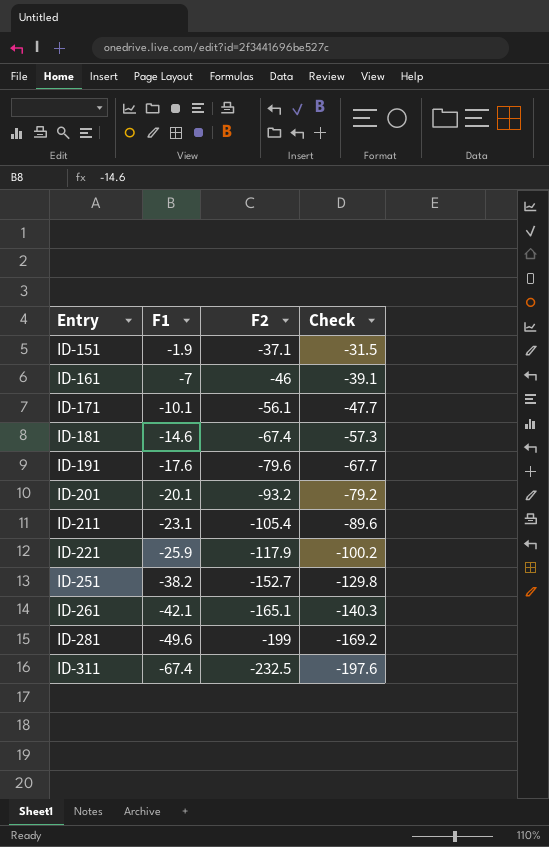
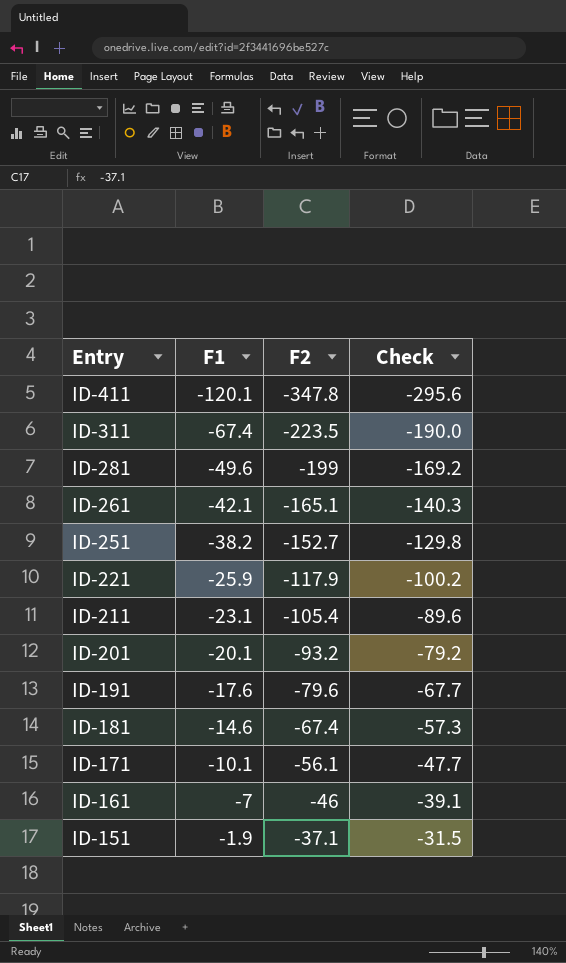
row order: Entry ascending -> Entry descending
row ID-411: none -> -120.1 | -347.8 | -295.6
ID-311 | F2: -232.5 -> -223.5
ID-311 | Check: -197.6 -> -190.0

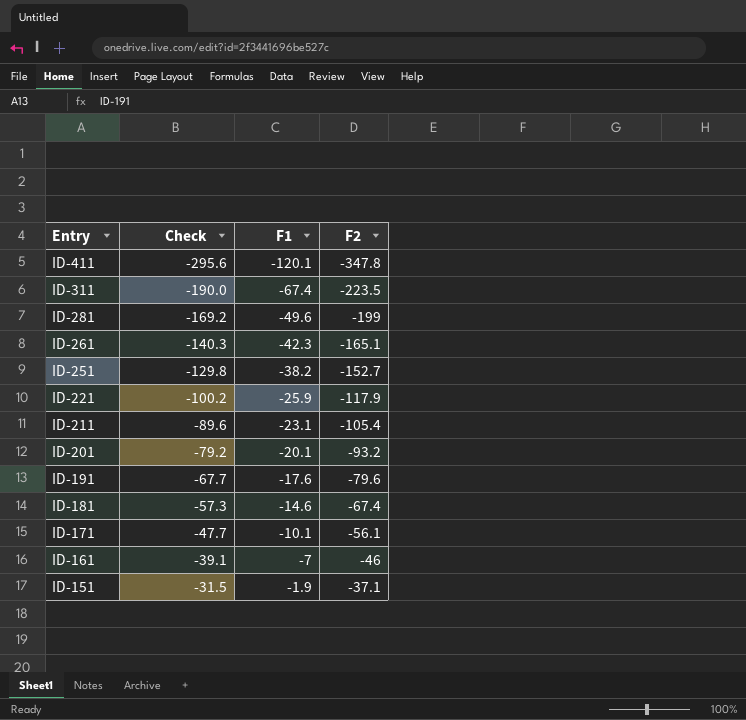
column Check | position: 4 -> 2
ID-261 | F1: -42.1 -> -42.3

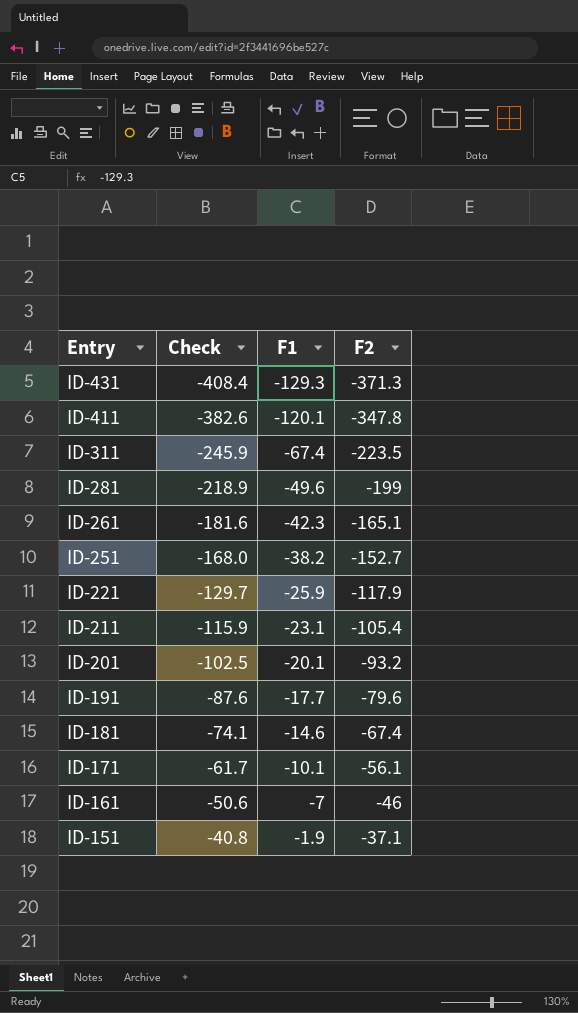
column Check | formula: [F2] * 0.85 -> [F2] * 1.1
row ID-431: none -> -408.4 | -129.3 | -371.3
ID-191 | F1: -17.6 -> -17.7

